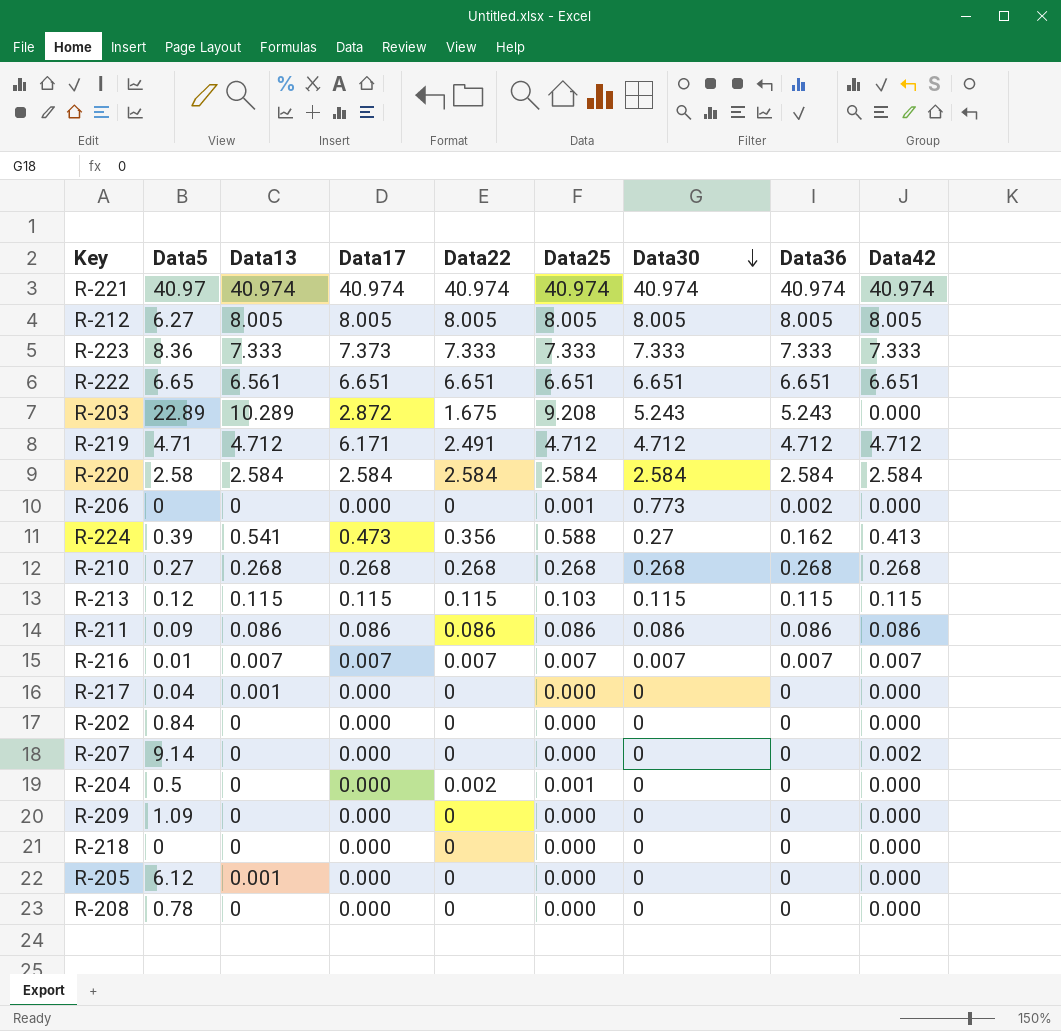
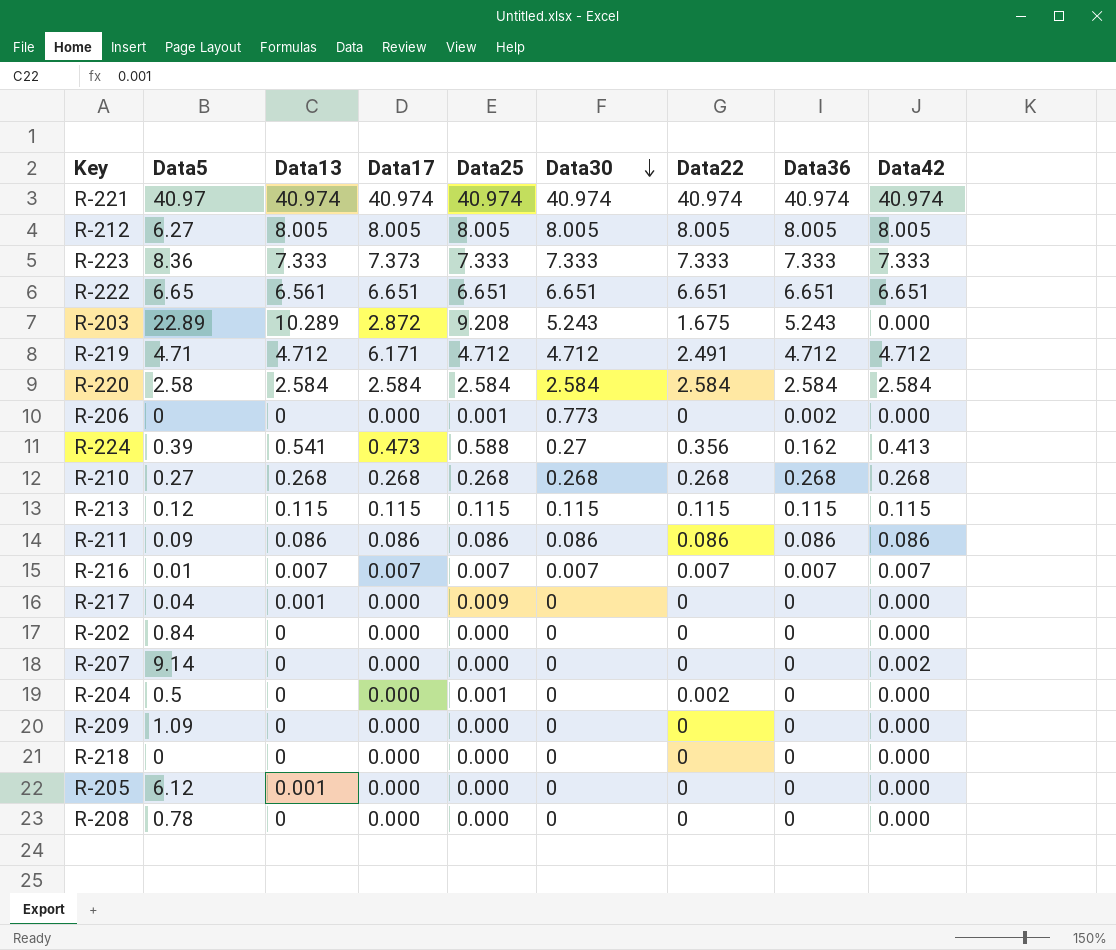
column Data22 | position: 5 -> 7
R-213 | Data25: 0.103 -> 0.115
R-217 | Data25: 0.000 -> 0.009

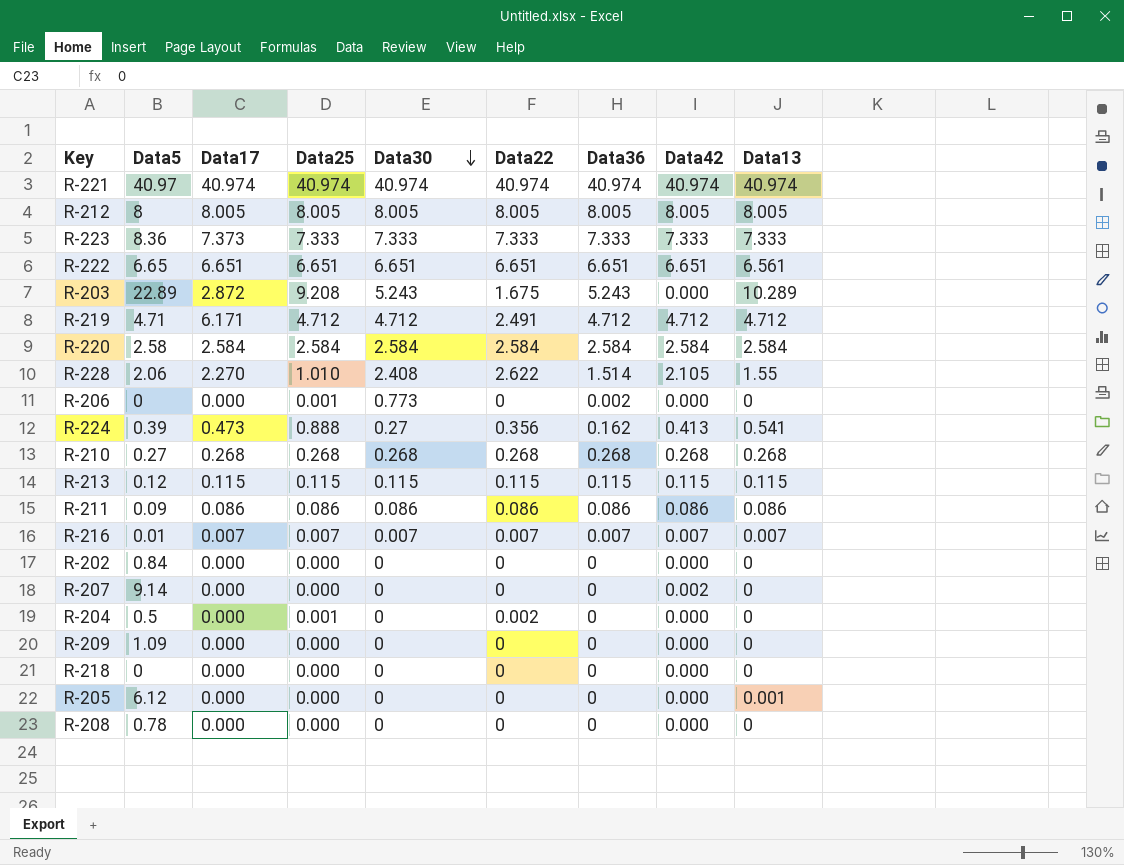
column Data13 | position: 3 -> 9
row R-217: 0.04 | 0.001 | 0.000 | 0.009 | 0 | 0 | 0 | 0.000 -> none
R-212 | Data5: 6.27 -> 8
row R-228: none -> 2.06 | 2.270 | 1.010 | 2.408 | 2.622 | 1.514 | 2.105 | 1.55
R-224 | Data25: 0.588 -> 0.888

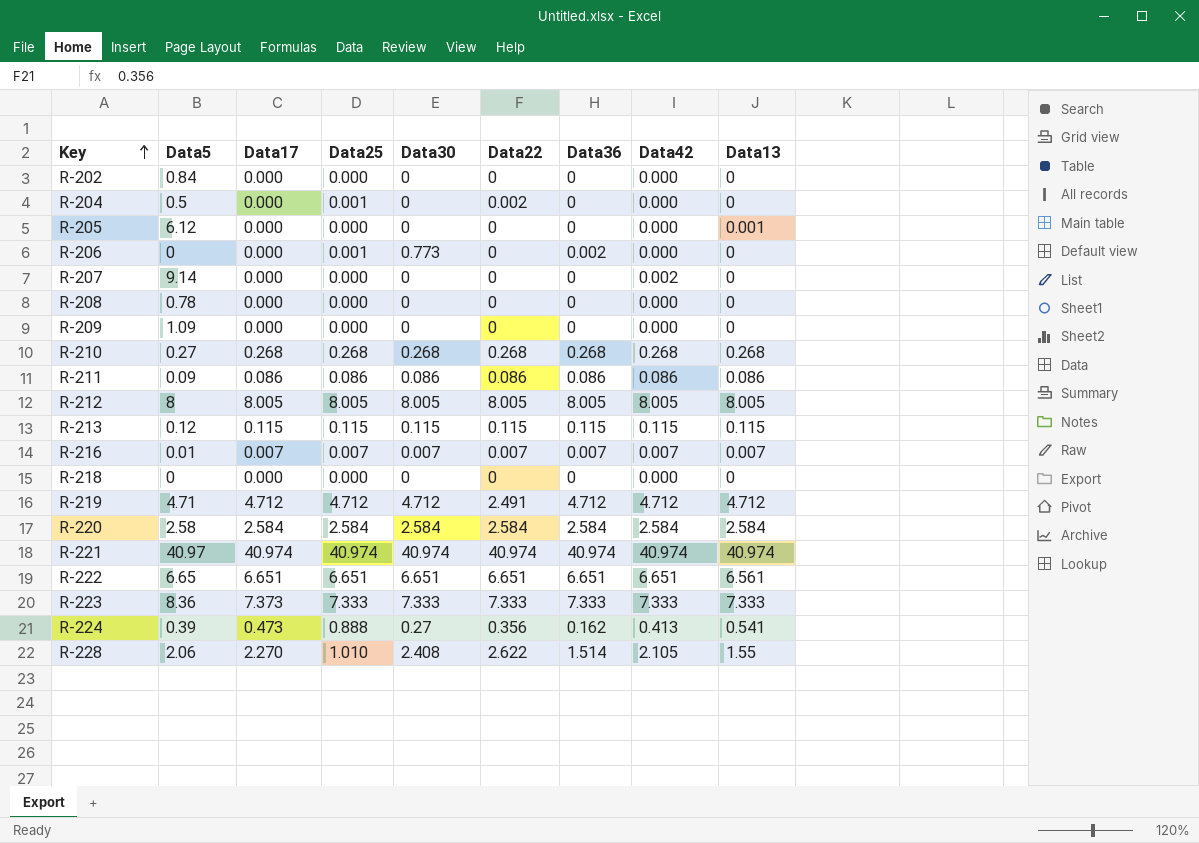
row order: Data30 descending -> Key ascending
row R-203: 22.89 | 2.872 | 9.208 | 5.243 | 1.675 | 5.243 | 0.000 | 10.289 -> none
R-219 | Data17: 6.171 -> 4.712

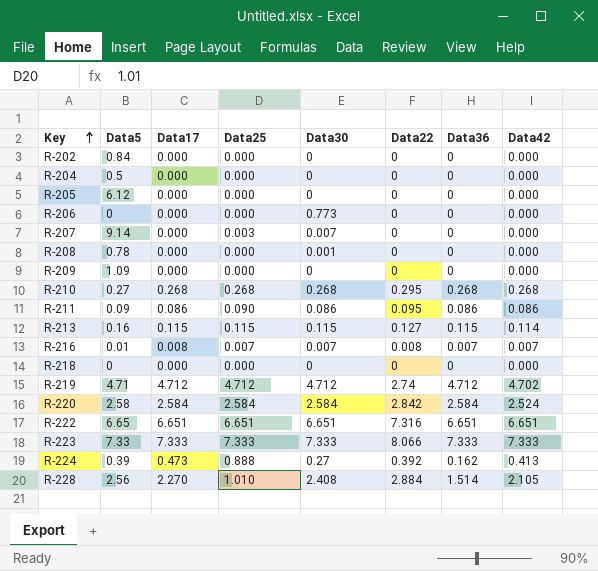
column Data13 | position: 9 -> none
row R-212: 8 | 8.005 | 8.005 | 8.005 | 8.005 | 8.005 | 8.005 | 8.005 -> none
row R-221: 40.97 | 40.974 | 40.974 | 40.974 | 40.974 | 40.974 | 40.974 | 40.974 -> none
R-204 | Data25: 0.001 -> 0.000
R-204 | Data22: 0.002 -> 0
R-206 | Data25: 0.001 -> 0.000
R-206 | Data36: 0.002 -> 0
R-207 | Data25: 0.000 -> 0.003
R-207 | Data30: 0 -> 0.007
R-207 | Data42: 0.002 -> 0.000
R-208 | Data30: 0 -> 0.001
R-210 | Data22: 0.268 -> 0.295
R-211 | Data25: 0.086 -> 0.090
R-211 | Data22: 0.086 -> 0.095
R-213 | Data5: 0.12 -> 0.16
R-213 | Data22: 0.115 -> 0.127
R-213 | Data42: 0.115 -> 0.114
R-216 | Data17: 0.007 -> 0.008
R-216 | Data22: 0.007 -> 0.008
R-219 | Data22: 2.491 -> 2.74
R-219 | Data42: 4.712 -> 4.702
R-220 | Data22: 2.584 -> 2.842
R-220 | Data42: 2.584 -> 2.524
R-222 | Data22: 6.651 -> 7.316
R-223 | Data5: 8.36 -> 7.33
R-223 | Data17: 7.373 -> 7.333
R-223 | Data22: 7.333 -> 8.066
R-224 | Data22: 0.356 -> 0.392
R-228 | Data5: 2.06 -> 2.56
R-228 | Data22: 2.622 -> 2.884

